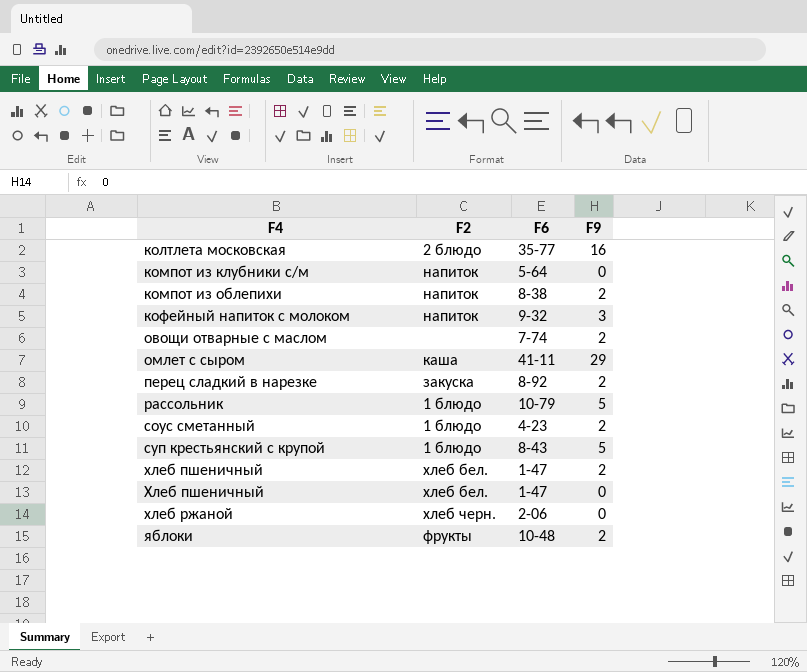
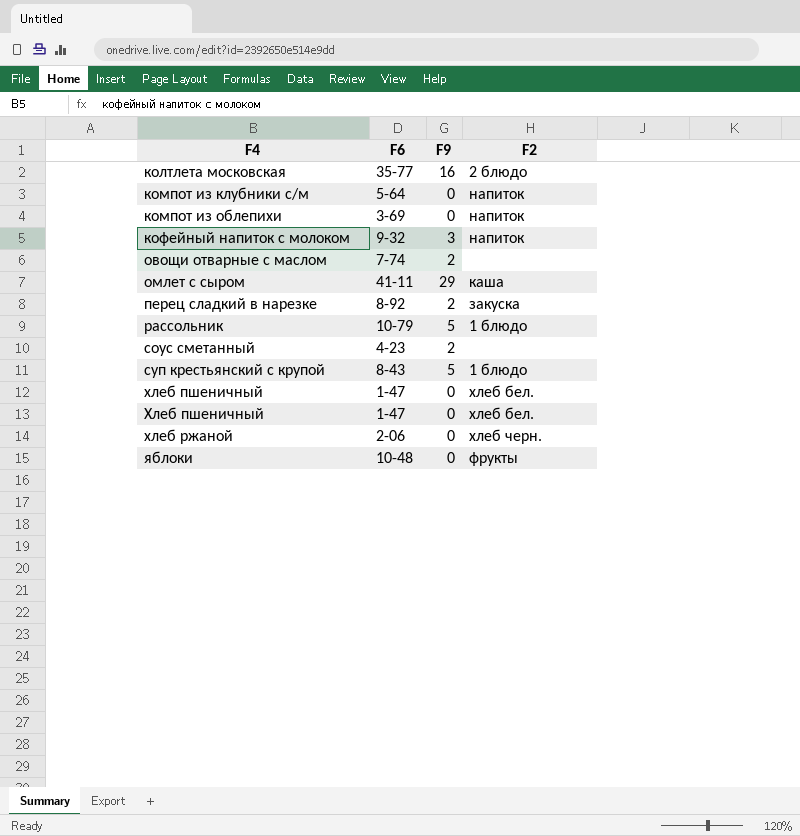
column F2 | position: 2 -> 4
компот из облепихи | F6: 8-38 -> 3-69
компот из облепихи | F9: 2 -> 0
соус сметанный | F2: 1 блюдо -> none
хлеб пшеничный | F9: 2 -> 0
яблоки | F9: 2 -> 0

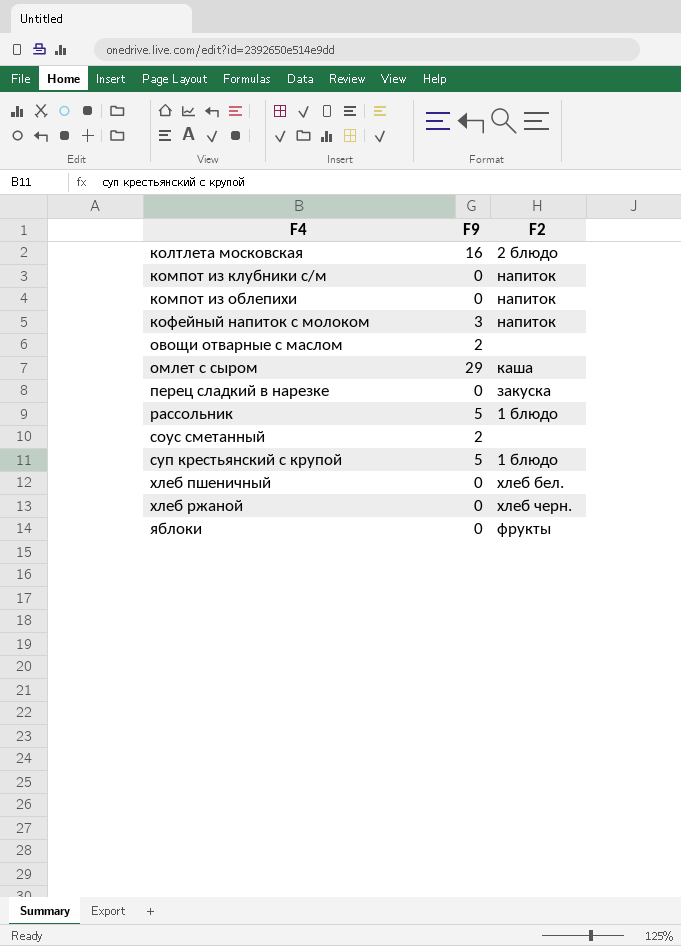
column F6 | position: 2 -> none
row Хлеб пшеничный: 1-47 | 0 | хлеб бел. -> none
перец сладкий в нарезке | F9: 2 -> 0

